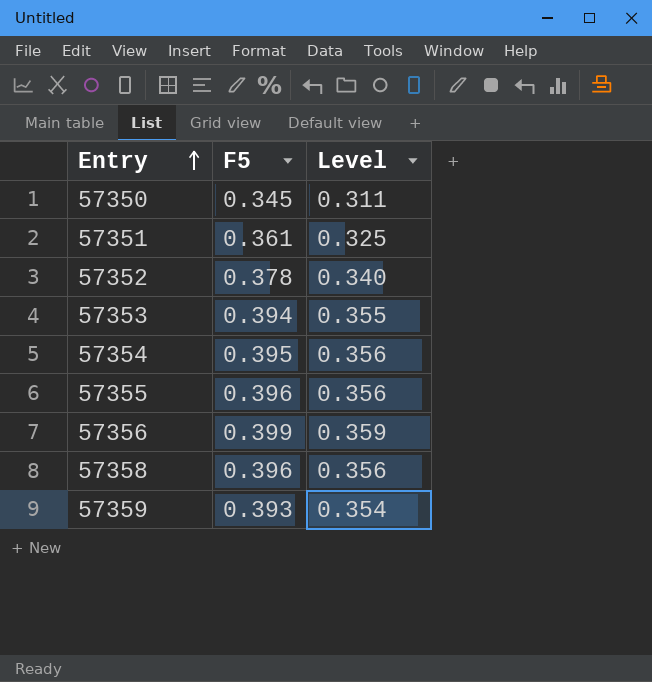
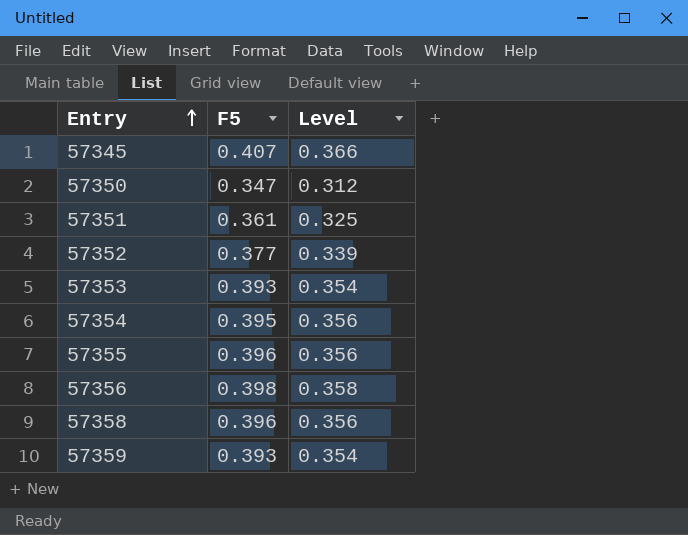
row 57345: none -> 0.407 | 0.366
57350 | F5: 0.345 -> 0.347
57350 | Level: 0.311 -> 0.312
57352 | F5: 0.378 -> 0.377
57352 | Level: 0.340 -> 0.339
57353 | F5: 0.394 -> 0.393
57353 | Level: 0.355 -> 0.354
57356 | F5: 0.399 -> 0.398
57356 | Level: 0.359 -> 0.358

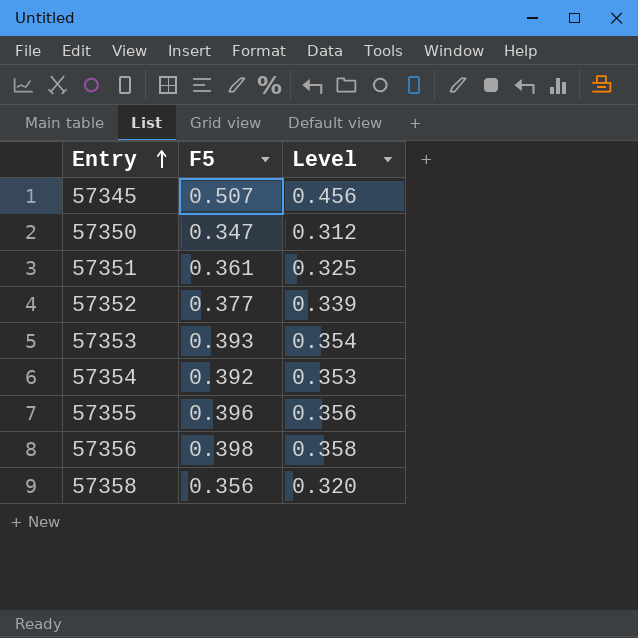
row 57359: 0.393 | 0.354 -> none
57345 | F5: 0.407 -> 0.507
57345 | Level: 0.366 -> 0.456
57354 | F5: 0.395 -> 0.392
57354 | Level: 0.356 -> 0.353
57358 | F5: 0.396 -> 0.356
57358 | Level: 0.356 -> 0.320

